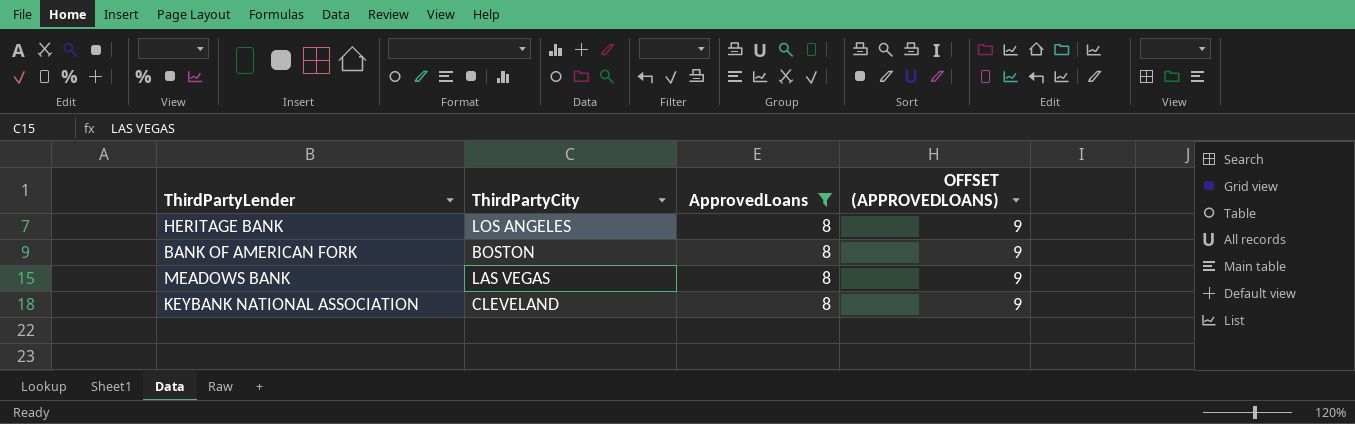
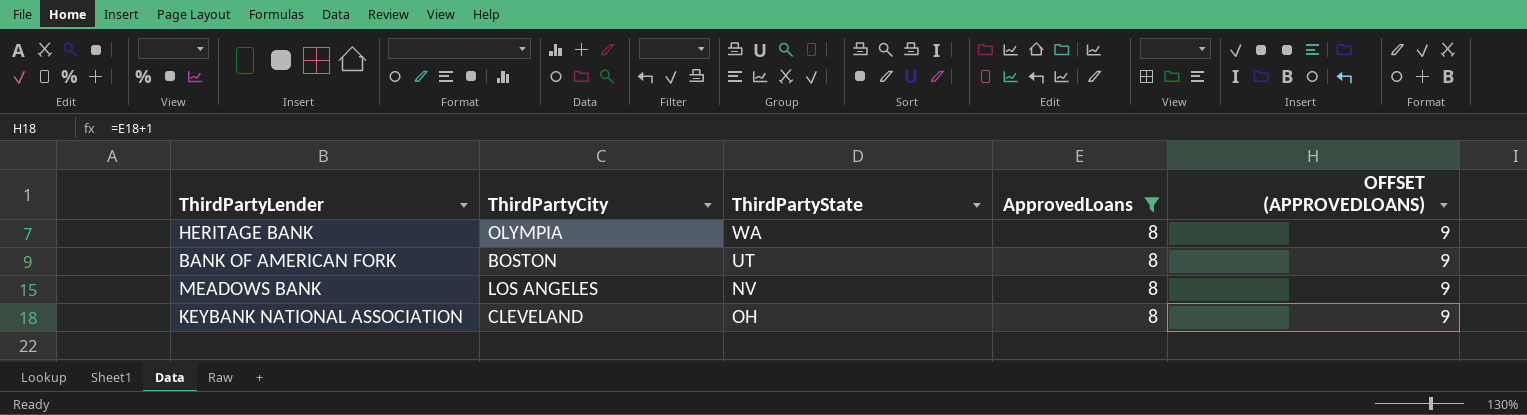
column ThirdPartyState | position: none -> 3
HERITAGE BANK | ThirdPartyCity: LOS ANGELES -> OLYMPIA
MEADOWS BANK | ThirdPartyCity: LAS VEGAS -> LOS ANGELES

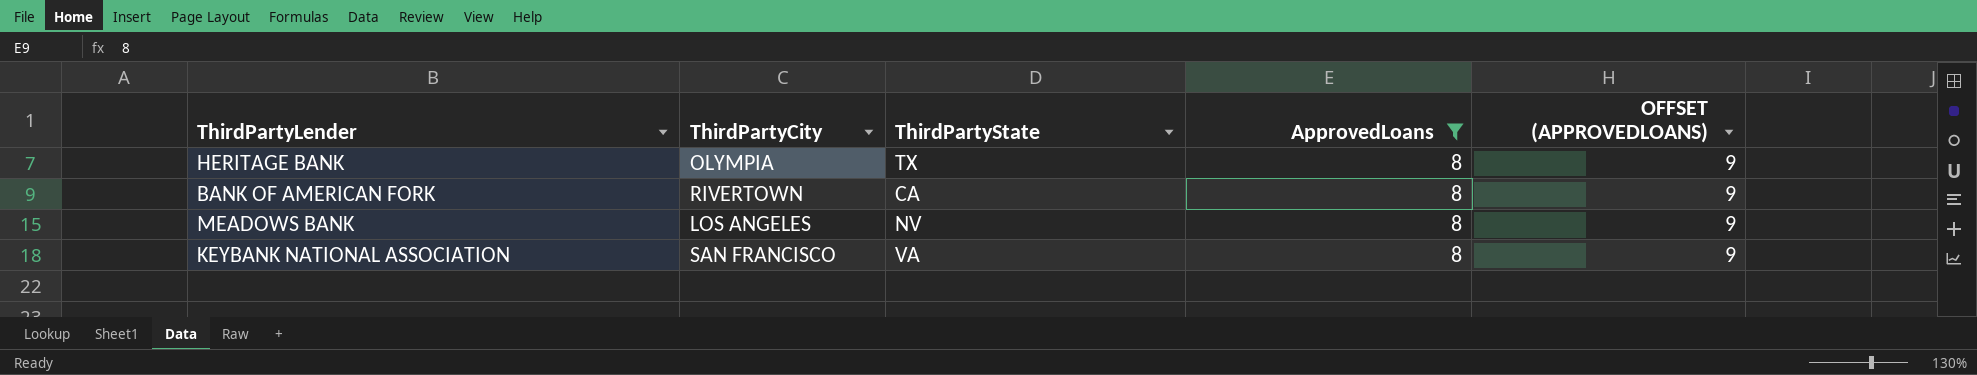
HERITAGE BANK | ThirdPartyState: WA -> TX
BANK OF AMERICAN FORK | ThirdPartyCity: BOSTON -> RIVERTOWN
BANK OF AMERICAN FORK | ThirdPartyState: UT -> CA
KEYBANK NATIONAL ASSOCIATION | ThirdPartyCity: CLEVELAND -> SAN FRANCISCO
KEYBANK NATIONAL ASSOCIATION | ThirdPartyState: OH -> VA

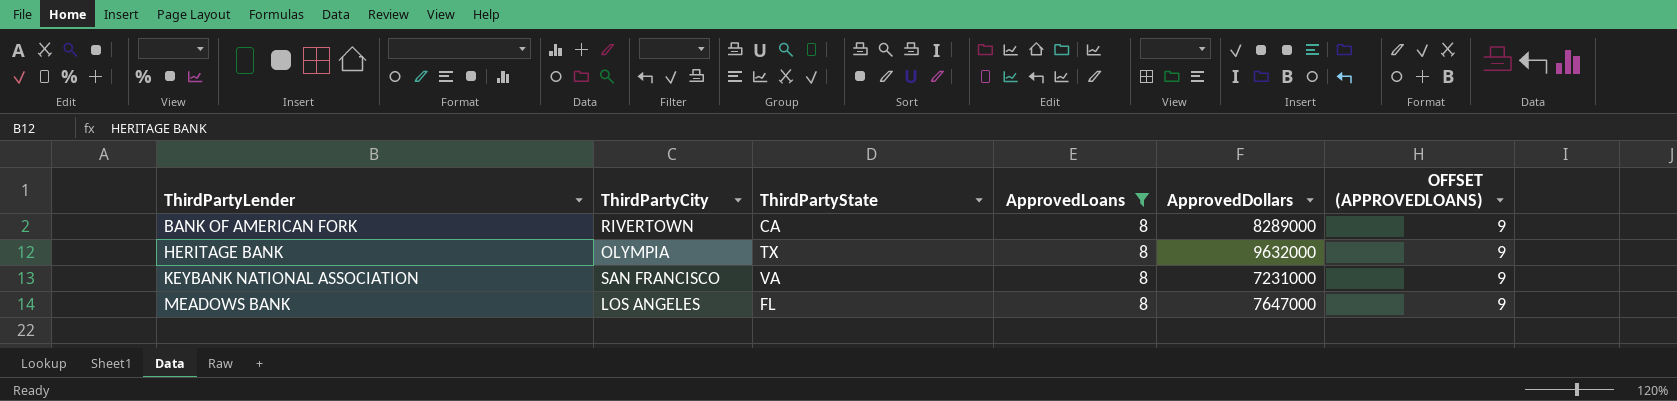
row order: none -> ThirdPartyLender ascending
column ApprovedDollars | position: none -> 5
MEADOWS BANK | ThirdPartyState: NV -> FL

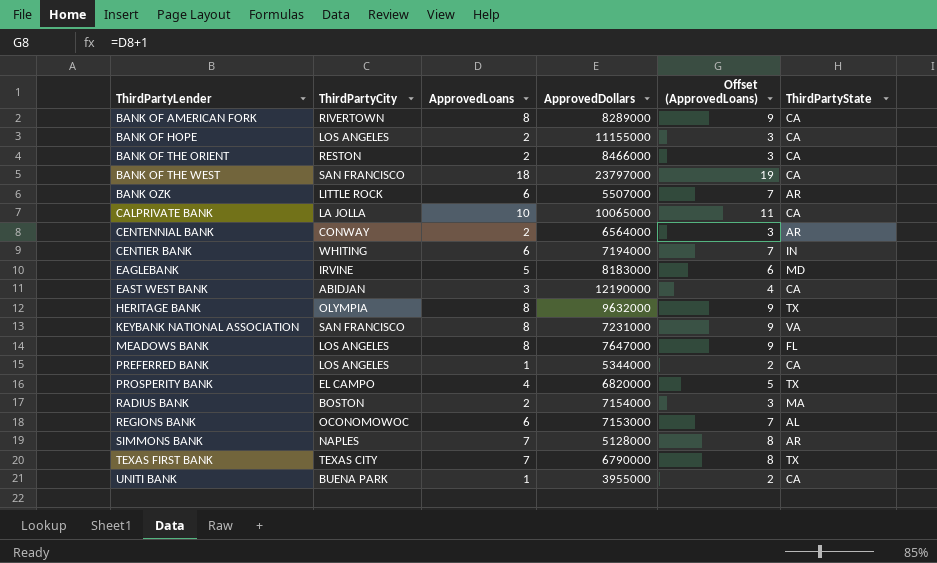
filter: ApprovedLoans = 8 -> none
column name: OFFSET (APPROVEDLOANS) -> Offset (ApprovedLoans)
column ThirdPartyState | position: 3 -> 6

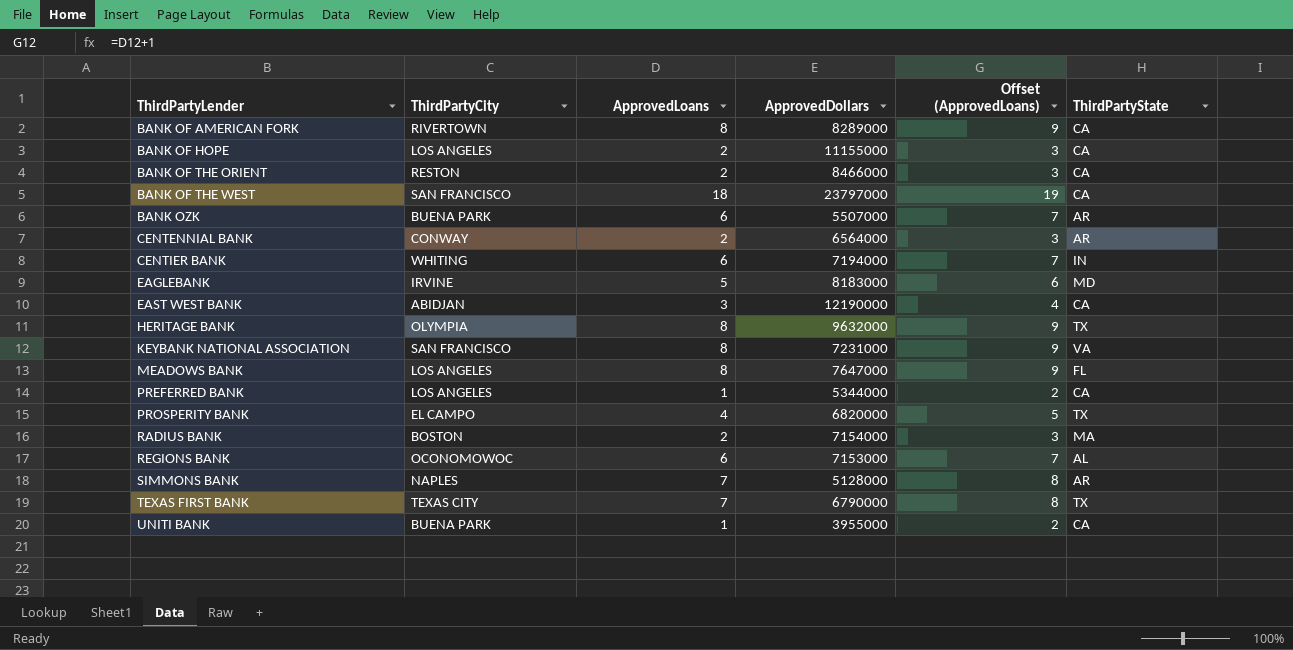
row CALPRIVATE BANK: LA JOLLA | 10 | 10065000 | 11 | CA -> none
BANK OZK | ThirdPartyCity: LITTLE ROCK -> BUENA PARK

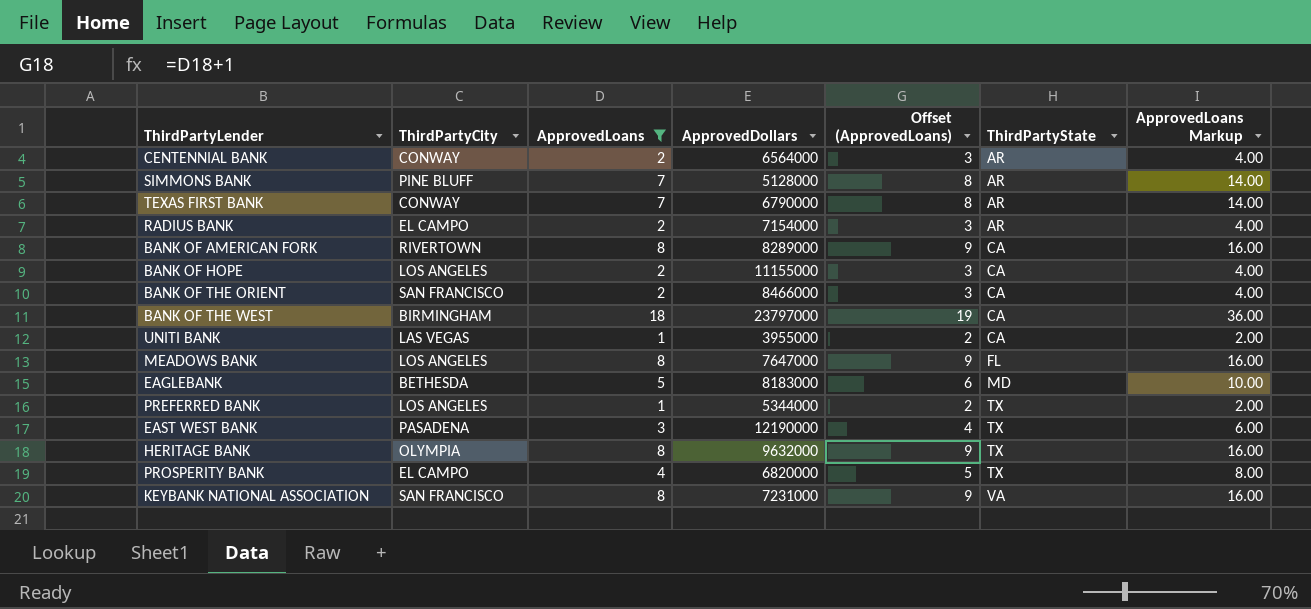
filter: none -> ApprovedLoans != 6
row order: ThirdPartyLender ascending -> ThirdPartyState ascending
column ApprovedLoans Markup | formula: none -> [ApprovedLoans] * 2
SIMMONS BANK | ThirdPartyCity: NAPLES -> PINE BLUFF
TEXAS FIRST BANK | ThirdPartyCity: TEXAS CITY -> CONWAY
TEXAS FIRST BANK | ThirdPartyState: TX -> AR
RADIUS BANK | ThirdPartyCity: BOSTON -> EL CAMPO
RADIUS BANK | ThirdPartyState: MA -> AR
BANK OF THE ORIENT | ThirdPartyCity: RESTON -> SAN FRANCISCO
BANK OF THE WEST | ThirdPartyCity: SAN FRANCISCO -> BIRMINGHAM
UNITI BANK | ThirdPartyCity: BUENA PARK -> LAS VEGAS
EAGLEBANK | ThirdPartyCity: IRVINE -> BETHESDA
PREFERRED BANK | ThirdPartyState: CA -> TX
EAST WEST BANK | ThirdPartyCity: ABIDJAN -> PASADENA
EAST WEST BANK | ThirdPartyState: CA -> TX

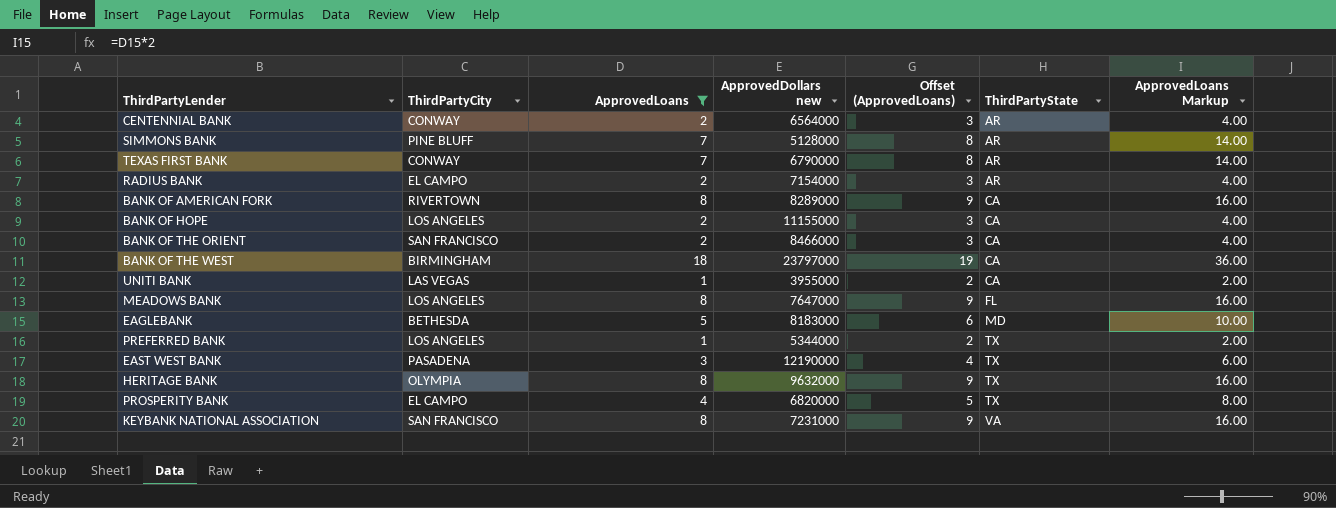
column name: ApprovedDollars -> ApprovedDollars new

